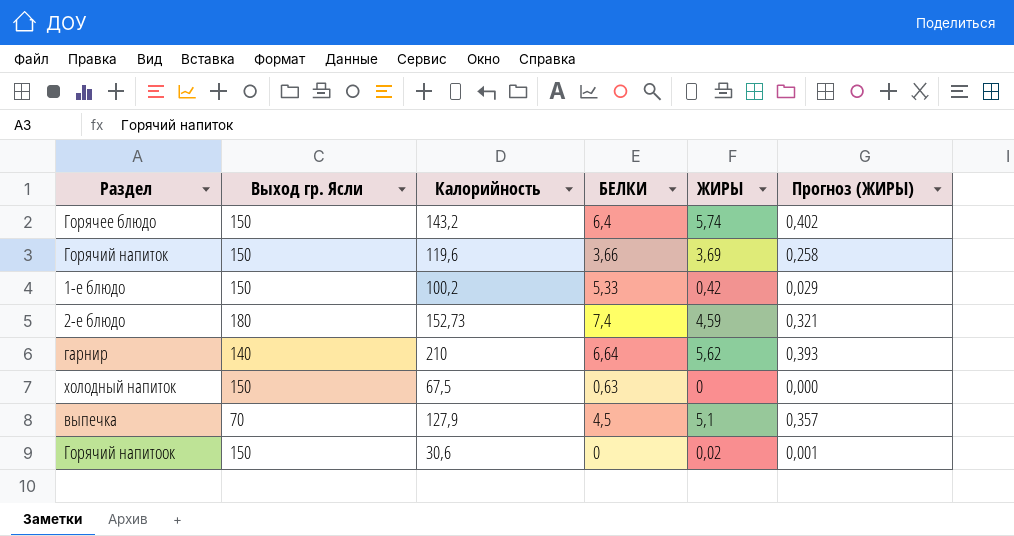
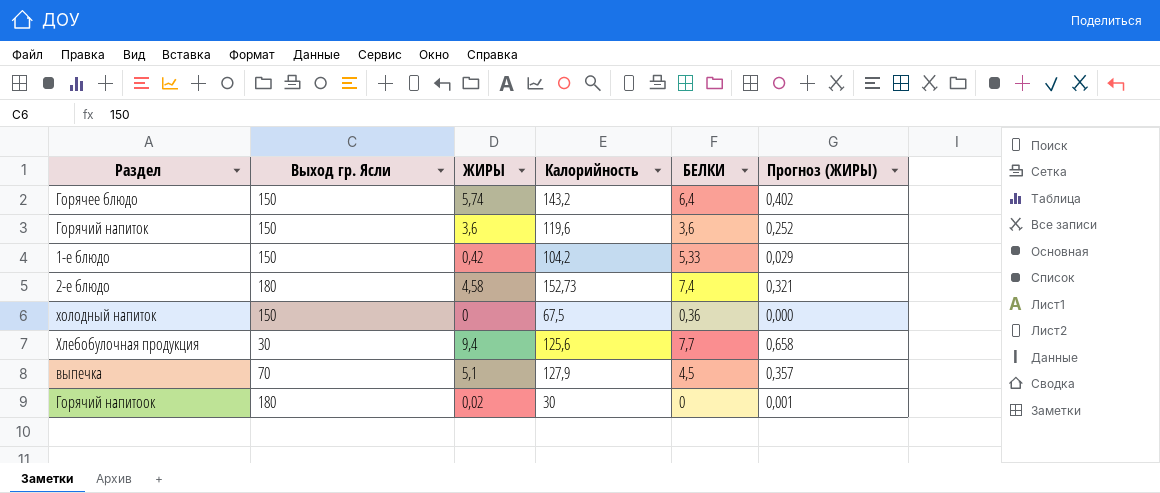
column ЖИРЫ | position: 5 -> 3
row гарнир: 140 | 210 | 6,64 | 5,62 | 0,393 -> none
Горячий напиток | ЖИРЫ: 3,69 -> 3,6
Горячий напиток | БЕЛКИ: 3,66 -> 3,6
Горячий напиток | Прогноз (ЖИРЫ): 0,258 -> 0,252
1-е блюдо | Калорийность: 100,2 -> 104,2
2-е блюдо | ЖИРЫ: 4,59 -> 4,58
холодный напиток | БЕЛКИ: 0,63 -> 0,36
row Хлебобулочная продукция: none -> 30 | 9,4 | 125,6 | 7,7 | 0,658
Горячий напитоок | Выход гр. Ясли: 150 -> 180
Горячий напитоок | Калорийность: 30,6 -> 30

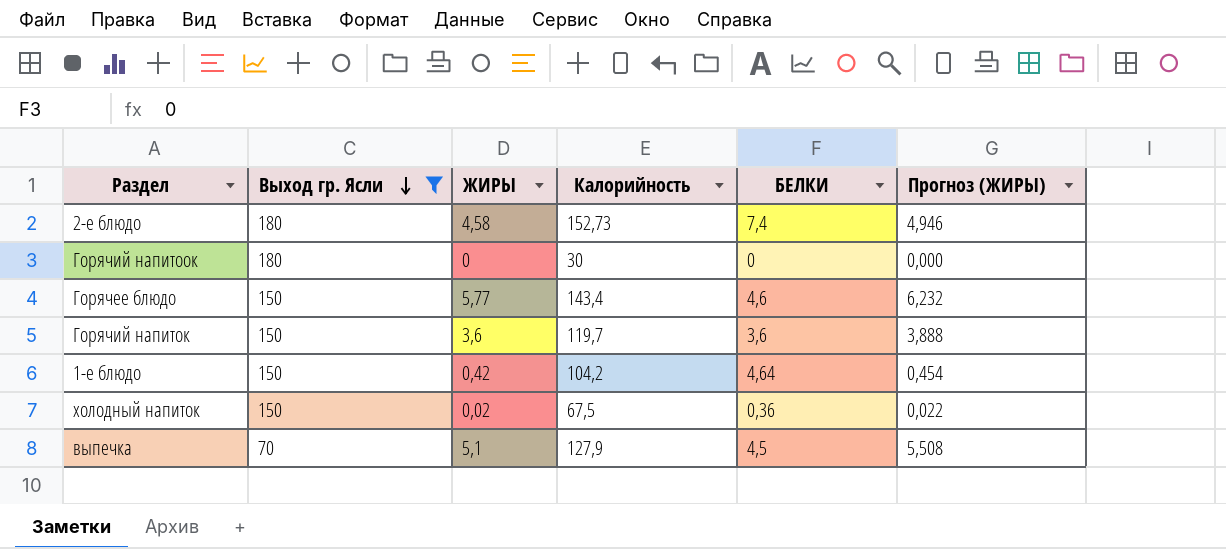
filter: none -> Выход гр. Ясли != 30
row order: none -> Выход гр. Ясли descending
column Прогноз (ЖИРЫ) | formula: [ЖИРЫ] * 0,07 -> [ЖИРЫ] * 1,08
Горячий напитоок | ЖИРЫ: 0,02 -> 0
Горячее блюдо | ЖИРЫ: 5,74 -> 5,77
Горячее блюдо | Калорийность: 143,2 -> 143,4
Горячее блюдо | БЕЛКИ: 6,4 -> 4,6
Горячий напиток | Калорийность: 119,6 -> 119,7
1-е блюдо | БЕЛКИ: 5,33 -> 4,64
холодный напиток | ЖИРЫ: 0 -> 0,02

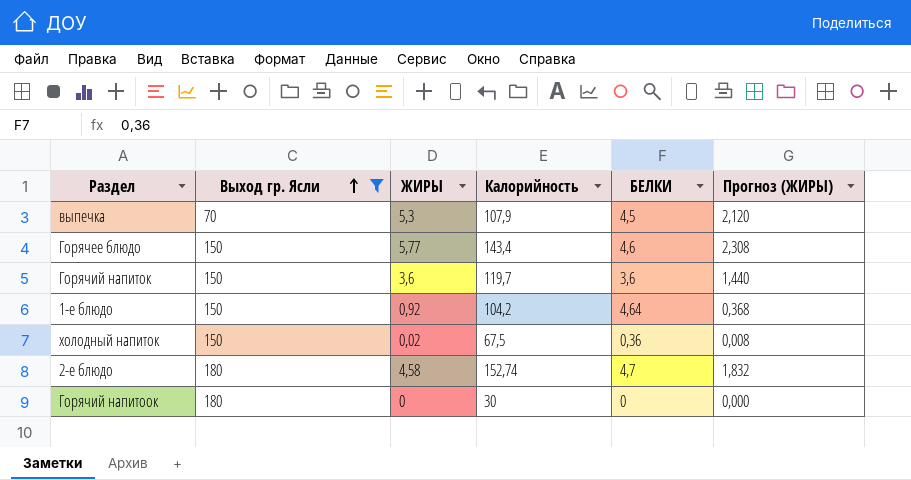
row order: Выход гр. Ясли descending -> Выход гр. Ясли ascending
column Прогноз (ЖИРЫ) | formula: [ЖИРЫ] * 1,08 -> [ЖИРЫ] * 0,4
выпечка | ЖИРЫ: 5,1 -> 5,3
выпечка | Калорийность: 127,9 -> 107,9
1-е блюдо | ЖИРЫ: 0,42 -> 0,92
2-е блюдо | Калорийность: 152,73 -> 152,74
2-е блюдо | БЕЛКИ: 7,4 -> 4,7

